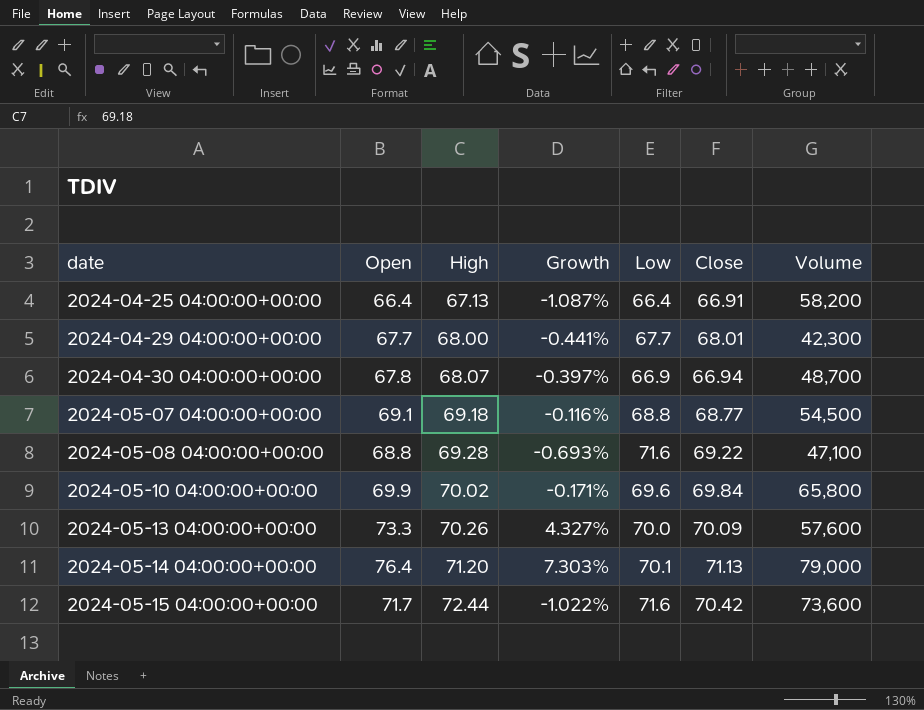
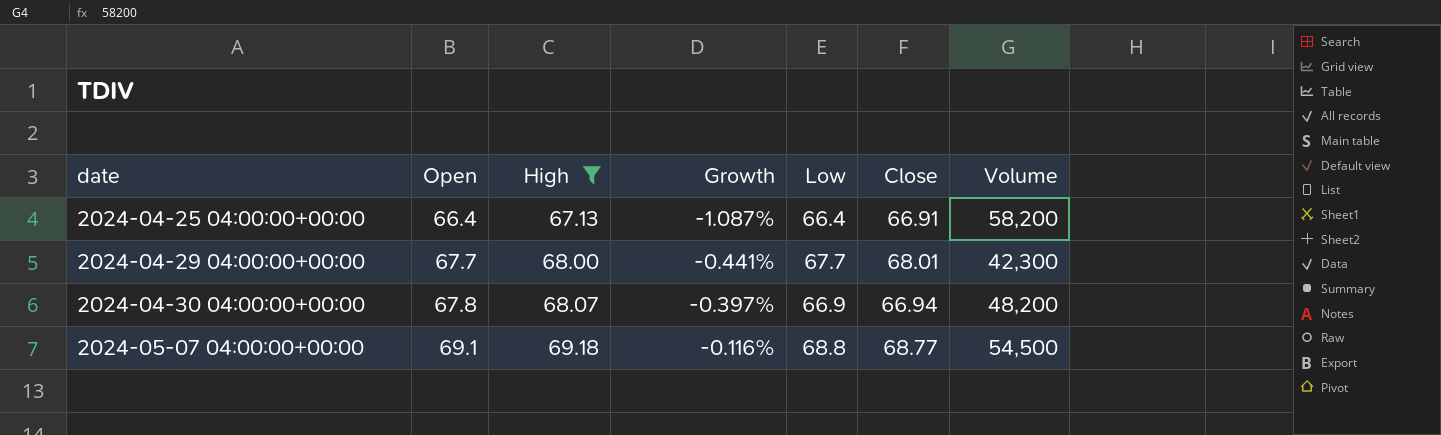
filter: none -> High <= 69.18
2024-04-30 04:00:00+00:00 | Volume: 48,700 -> 48,200

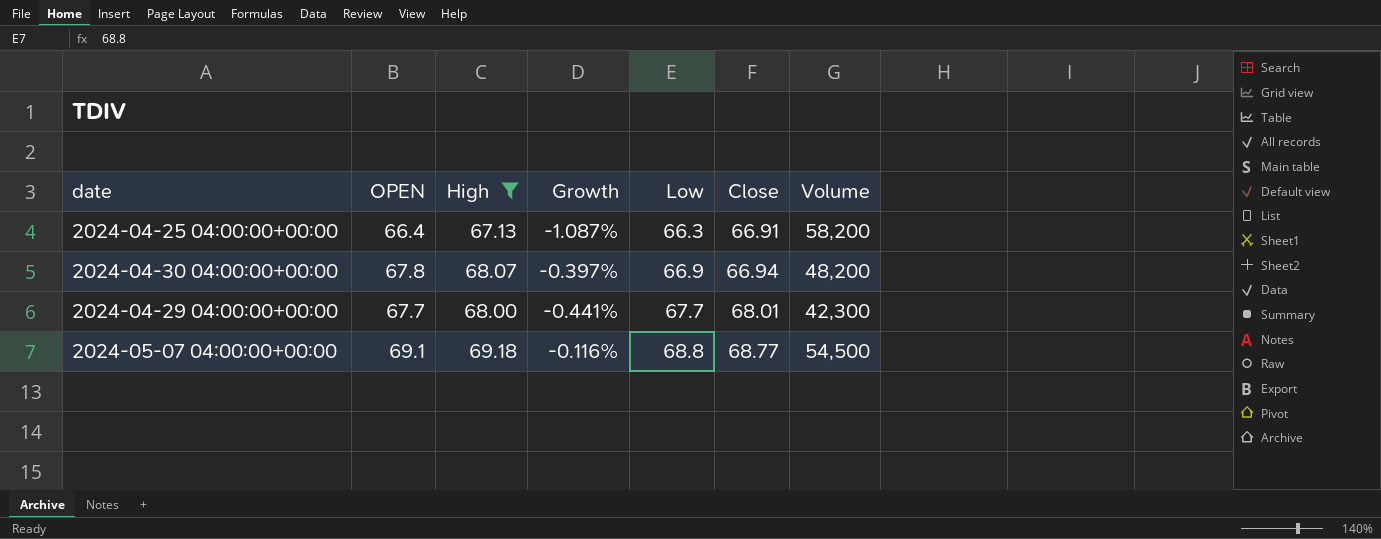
row order: date ascending -> Low ascending
column name: Open -> OPEN
2024-04-25 04:00:00+00:00 | Low: 66.4 -> 66.3

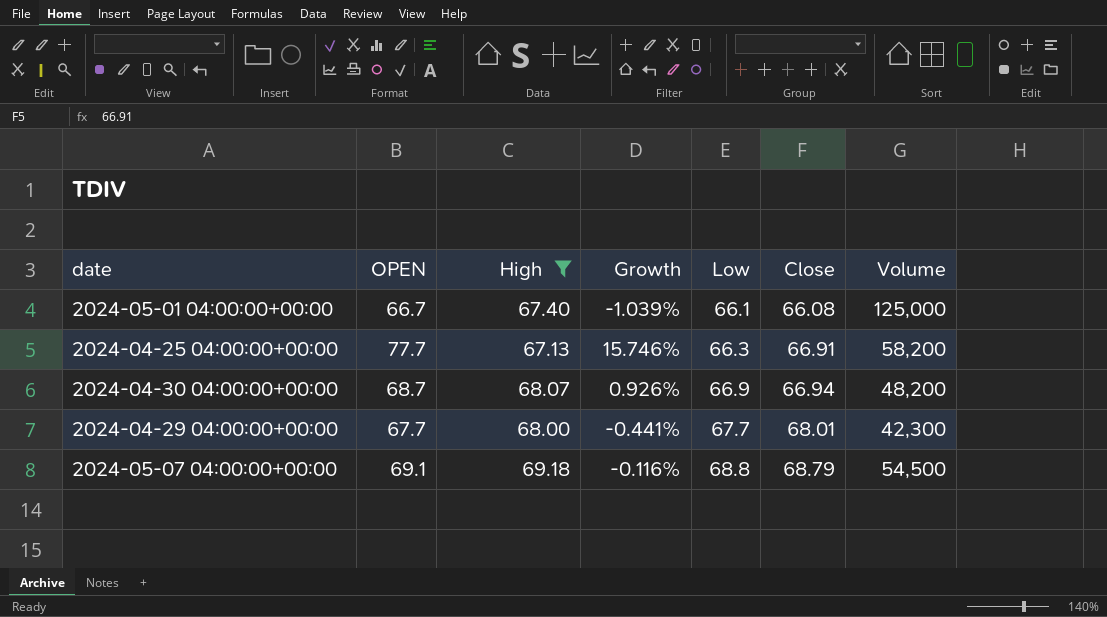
row 2024-05-01 04:00:00+00:00: none -> 66.7 | 67.40 | -1.039% | 66.1 | 66.08 | 125,000
2024-04-25 04:00:00+00:00 | OPEN: 66.4 -> 77.7
2024-04-25 04:00:00+00:00 | Growth: -1.087% -> 15.746%
2024-04-30 04:00:00+00:00 | OPEN: 67.8 -> 68.7
2024-04-30 04:00:00+00:00 | Growth: -0.397% -> 0.926%
2024-05-07 04:00:00+00:00 | Close: 68.77 -> 68.79

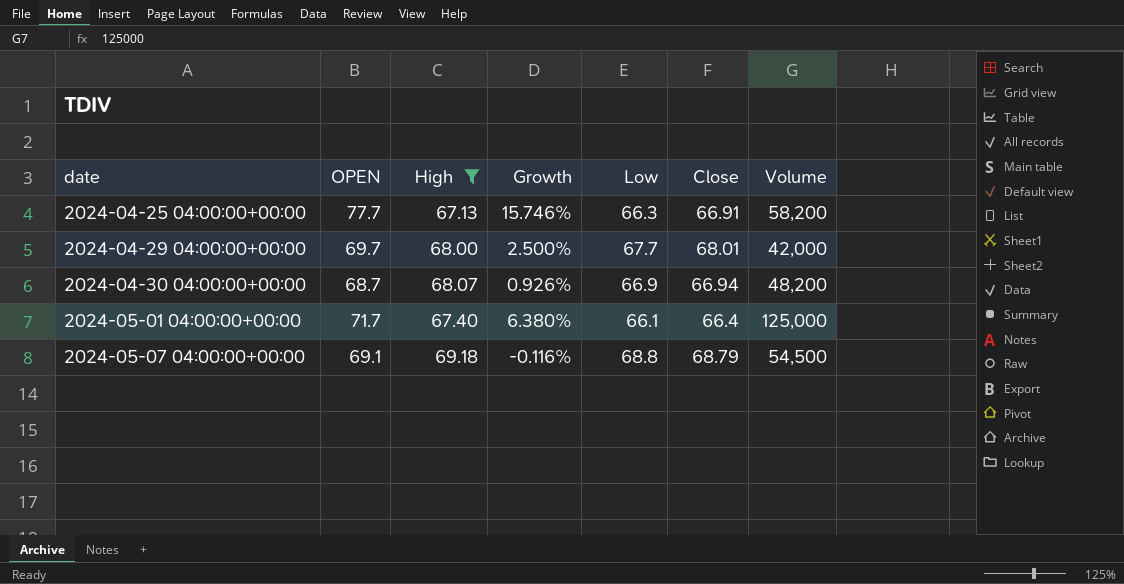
row order: Low ascending -> date ascending
2024-04-29 04:00:00+00:00 | OPEN: 67.7 -> 69.7
2024-04-29 04:00:00+00:00 | Growth: -0.441% -> 2.500%
2024-04-29 04:00:00+00:00 | Volume: 42,300 -> 42,000
2024-05-01 04:00:00+00:00 | OPEN: 66.7 -> 71.7
2024-05-01 04:00:00+00:00 | Growth: -1.039% -> 6.380%
2024-05-01 04:00:00+00:00 | Close: 66.08 -> 66.4

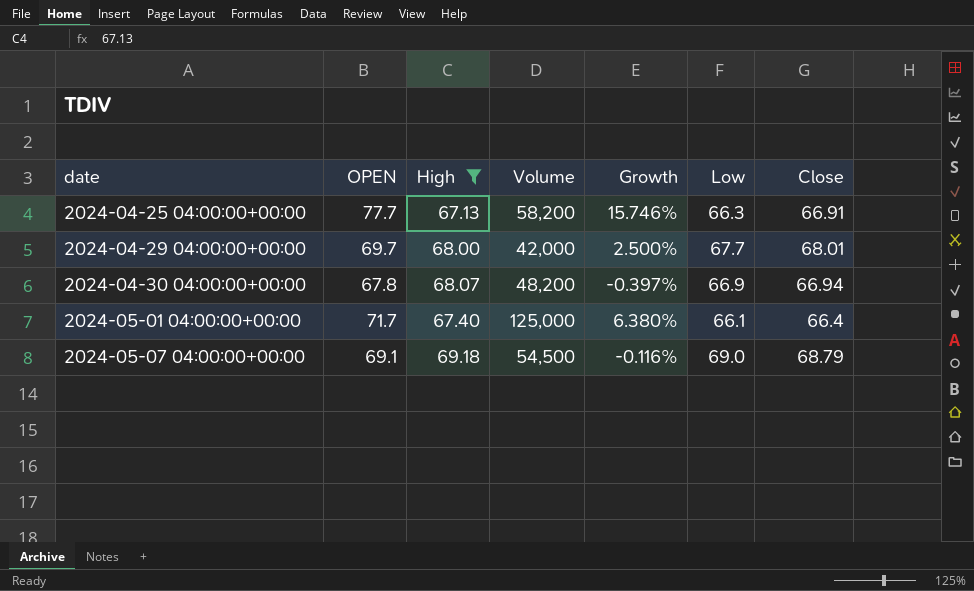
column Volume | position: 7 -> 4
2024-04-30 04:00:00+00:00 | OPEN: 68.7 -> 67.8
2024-04-30 04:00:00+00:00 | Growth: 0.926% -> -0.397%
2024-05-07 04:00:00+00:00 | Low: 68.8 -> 69.0

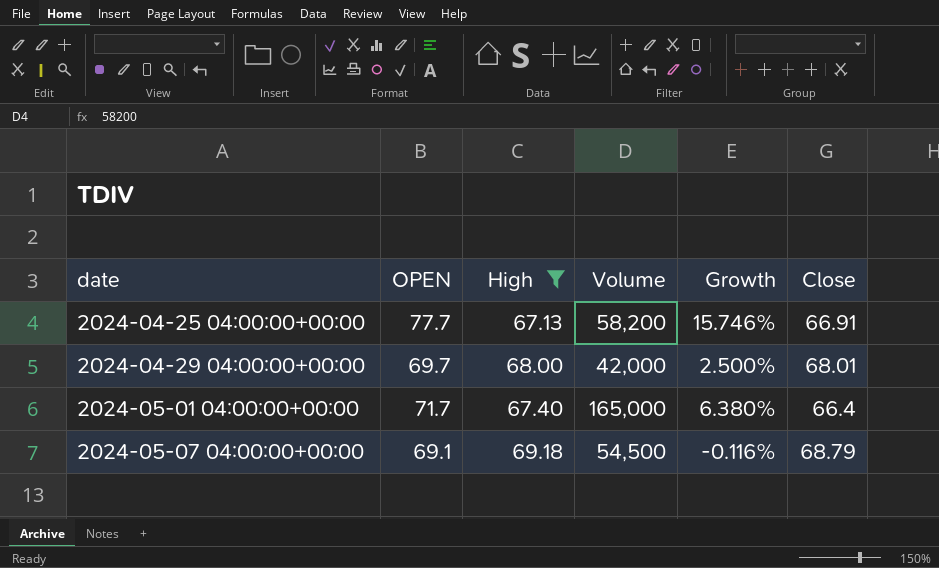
column Low | position: 6 -> none
row 2024-04-30 04:00:00+00:00: 67.8 | 68.07 | 48,200 | -0.397% | 66.9 | 66.94 -> none
2024-05-01 04:00:00+00:00 | Volume: 125,000 -> 165,000

